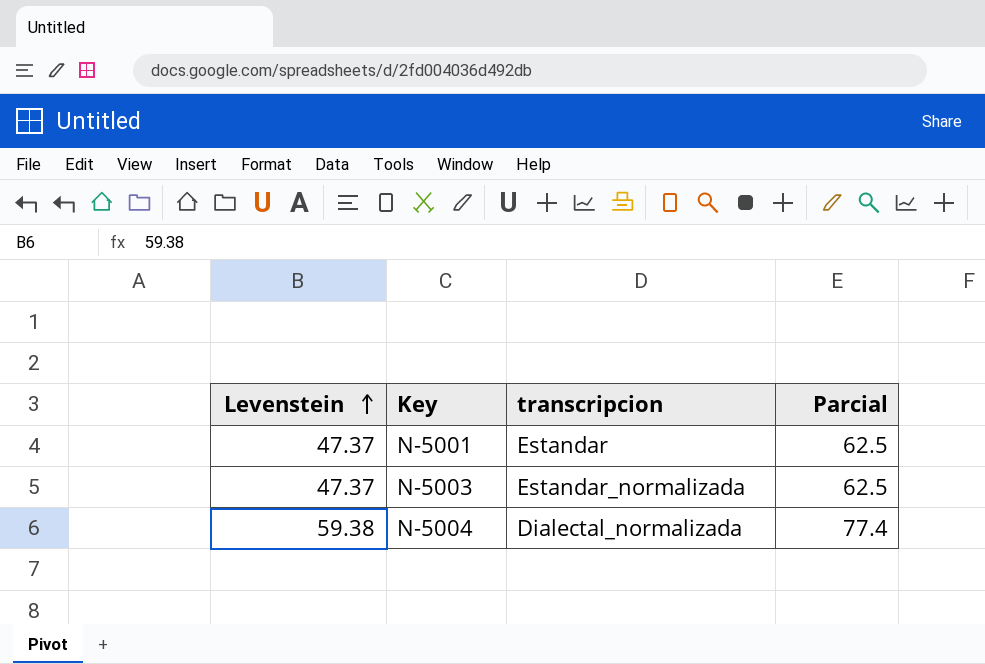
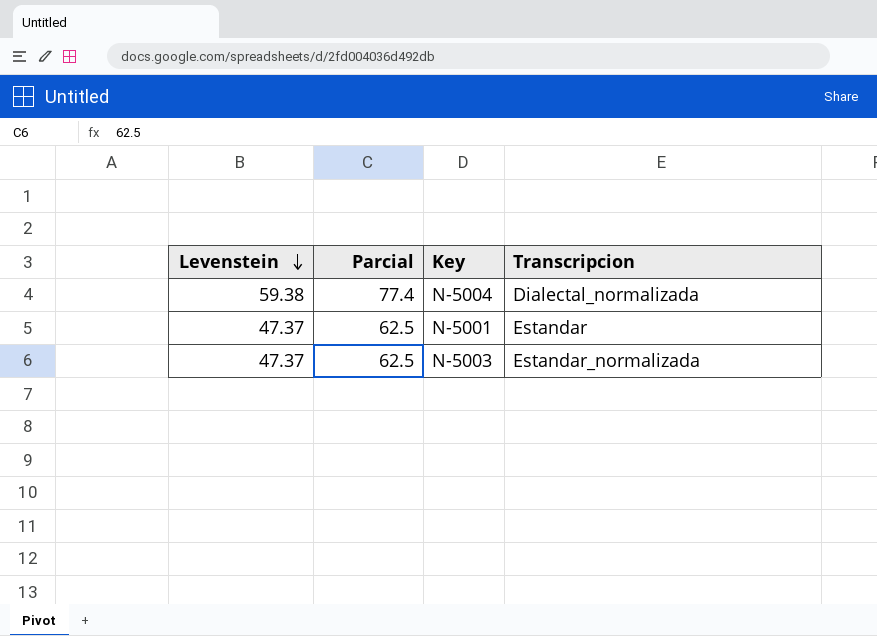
row order: Levenstein ascending -> Levenstein descending
column Parcial | position: 4 -> 2
column name: transcripcion -> Transcripcion

